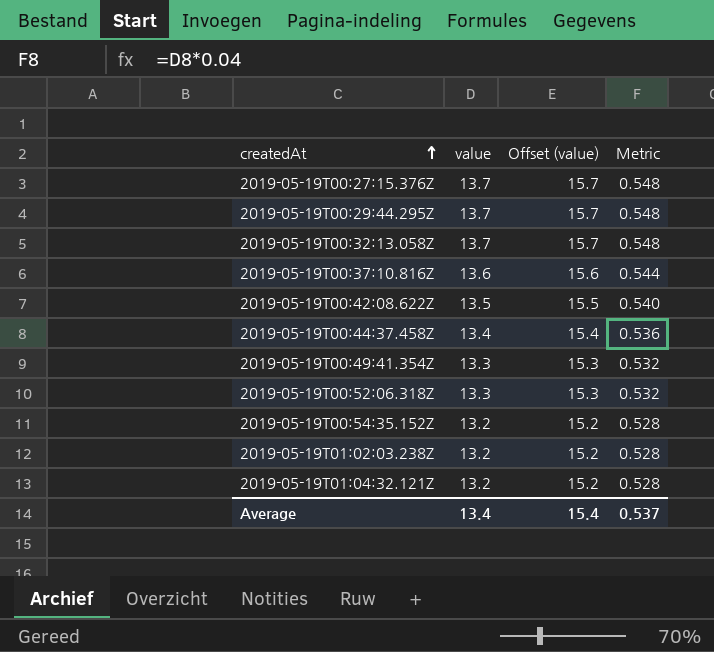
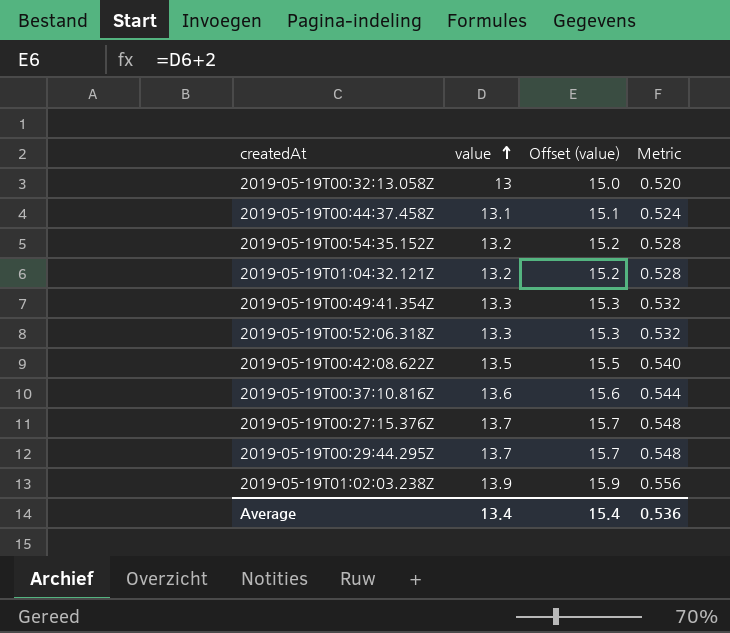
row order: createdAt ascending -> value ascending
2019-05-19T00:32:13.058Z | value: 13.7 -> 13
2019-05-19T00:32:13.058Z | Offset (value): 15.7 -> 15.0
2019-05-19T00:32:13.058Z | Metric: 0.548 -> 0.520
2019-05-19T00:44:37.458Z | value: 13.4 -> 13.1
2019-05-19T00:44:37.458Z | Offset (value): 15.4 -> 15.1
2019-05-19T00:44:37.458Z | Metric: 0.536 -> 0.524
2019-05-19T01:02:03.238Z | value: 13.2 -> 13.9
2019-05-19T01:02:03.238Z | Offset (value): 15.2 -> 15.9
2019-05-19T01:02:03.238Z | Metric: 0.528 -> 0.556
Average | Metric: 0.537 -> 0.536

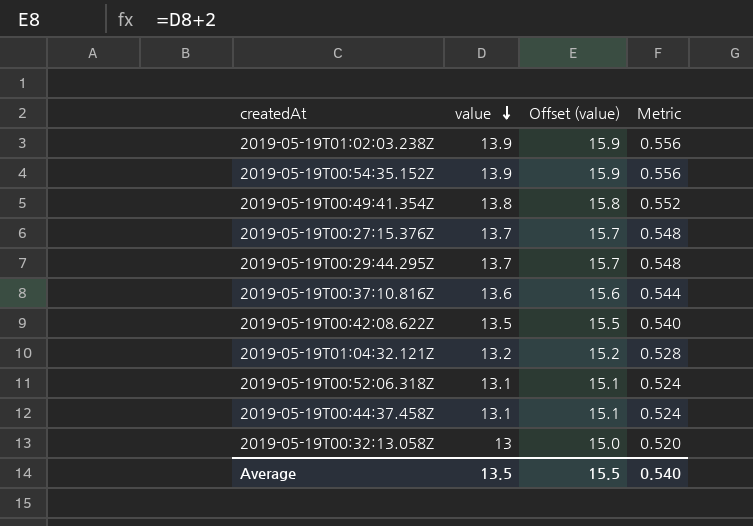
row order: value ascending -> value descending
2019-05-19T00:54:35.152Z | value: 13.2 -> 13.9
2019-05-19T00:54:35.152Z | Offset (value): 15.2 -> 15.9
2019-05-19T00:54:35.152Z | Metric: 0.528 -> 0.556
2019-05-19T00:49:41.354Z | value: 13.3 -> 13.8
2019-05-19T00:49:41.354Z | Offset (value): 15.3 -> 15.8
2019-05-19T00:49:41.354Z | Metric: 0.532 -> 0.552
2019-05-19T00:52:06.318Z | value: 13.3 -> 13.1
2019-05-19T00:52:06.318Z | Offset (value): 15.3 -> 15.1
2019-05-19T00:52:06.318Z | Metric: 0.532 -> 0.524
Average | value: 13.4 -> 13.5
Average | Offset (value): 15.4 -> 15.5
Average | Metric: 0.536 -> 0.540

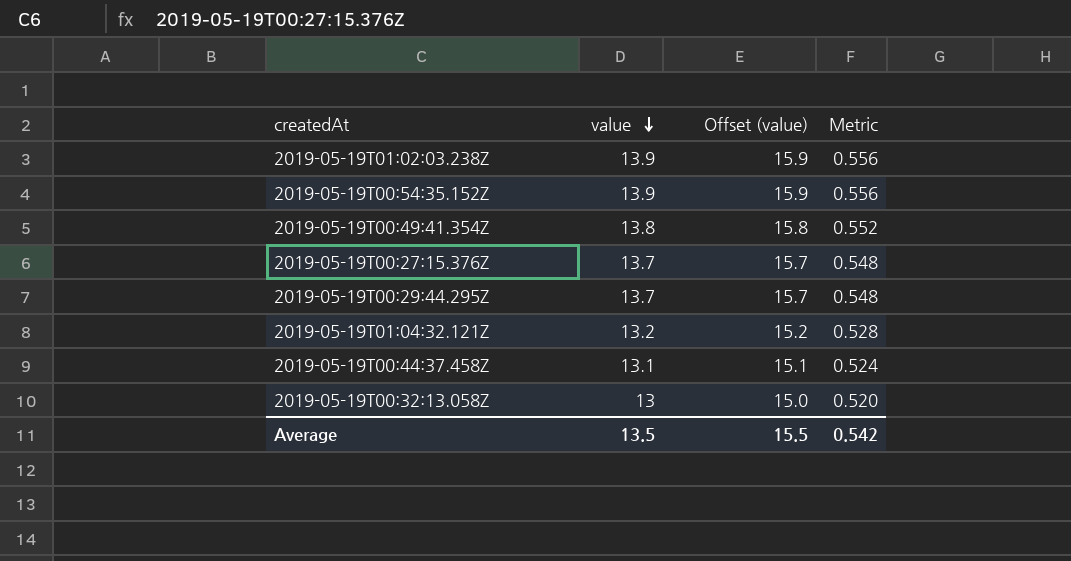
row 2019-05-19T00:37:10.816Z: 13.6 | 15.6 | 0.544 -> none
row 2019-05-19T00:42:08.622Z: 13.5 | 15.5 | 0.540 -> none
row 2019-05-19T00:52:06.318Z: 13.1 | 15.1 | 0.524 -> none
Average | Metric: 0.540 -> 0.542

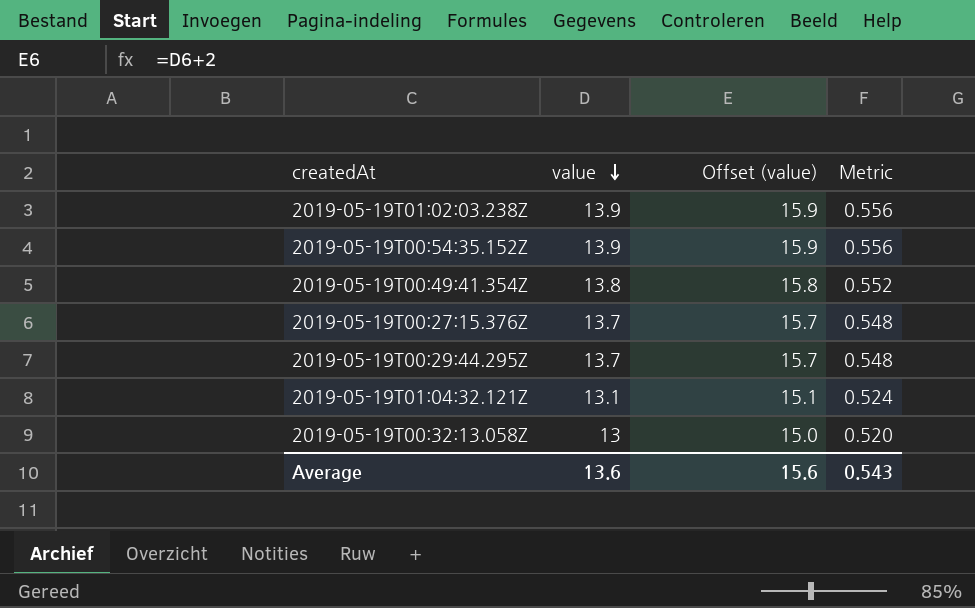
row 2019-05-19T00:44:37.458Z: 13.1 | 15.1 | 0.524 -> none
2019-05-19T01:04:32.121Z | value: 13.2 -> 13.1
2019-05-19T01:04:32.121Z | Offset (value): 15.2 -> 15.1
2019-05-19T01:04:32.121Z | Metric: 0.528 -> 0.524
Average | value: 13.5 -> 13.6
Average | Offset (value): 15.5 -> 15.6
Average | Metric: 0.542 -> 0.543

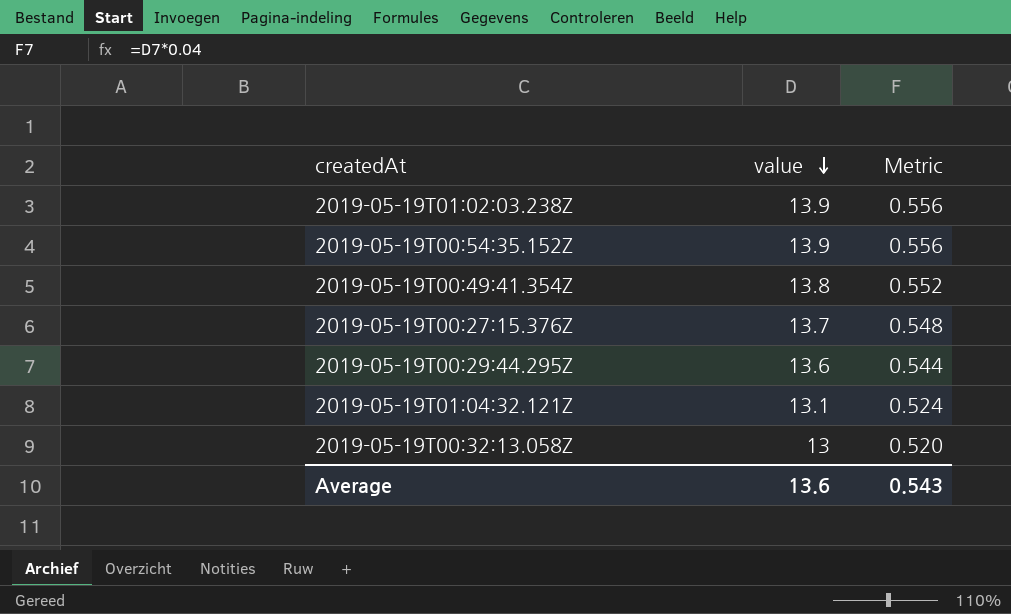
column Offset (value) | formula: [value] + 2 -> none
2019-05-19T00:29:44.295Z | value: 13.7 -> 13.6
2019-05-19T00:29:44.295Z | Metric: 0.548 -> 0.544

